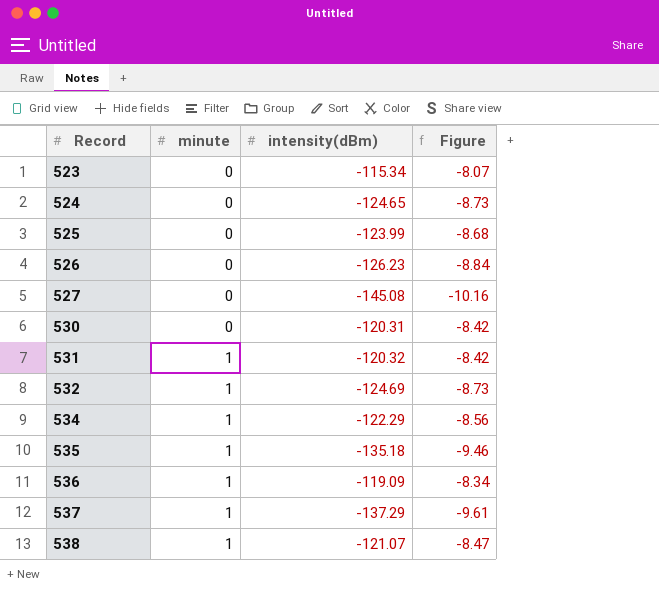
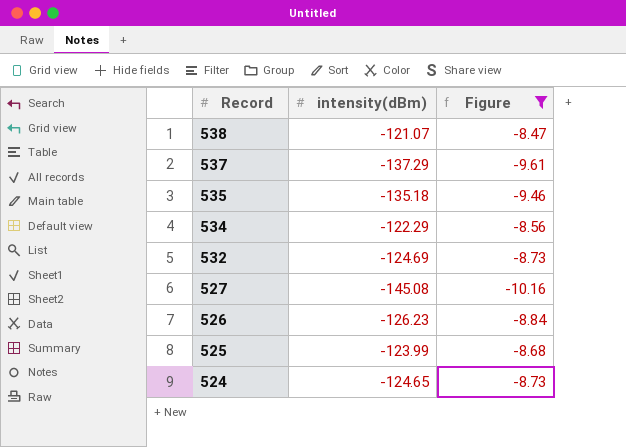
filter: none -> Figure <= -8.47
row order: Record ascending -> Record descending
column minute | position: 2 -> none

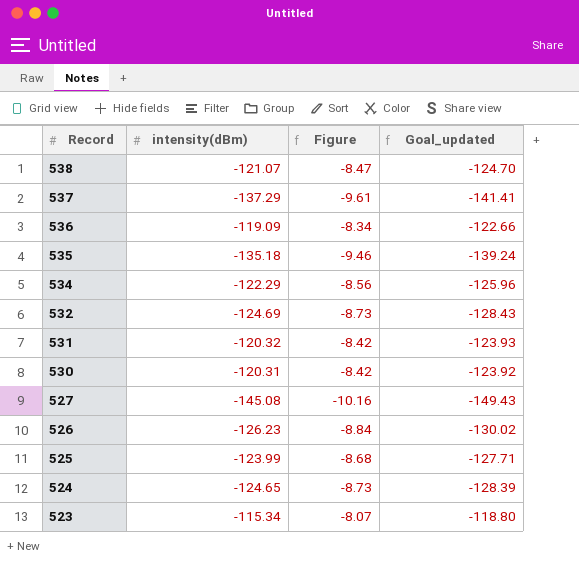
filter: Figure <= -8.47 -> none
column Goal_updated | formula: none -> [intensity(dBm)] * 1.03

